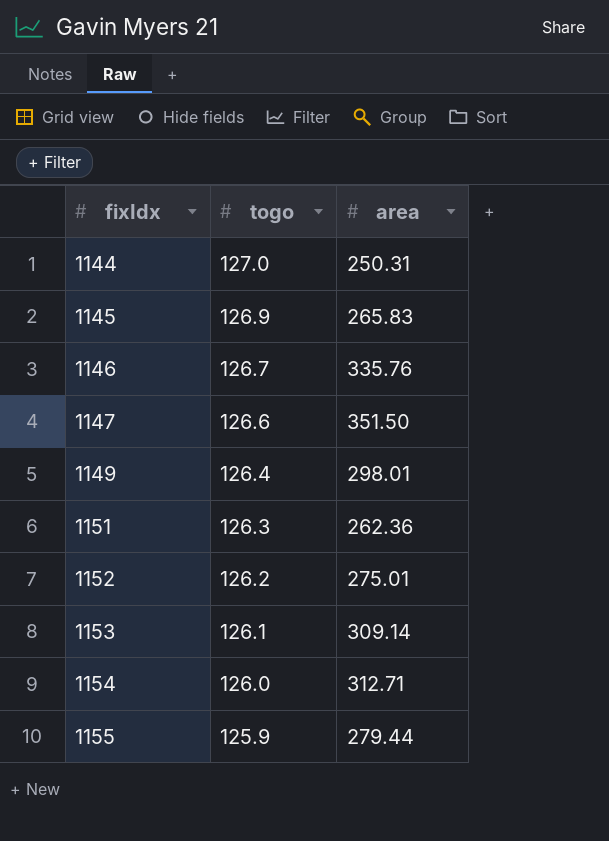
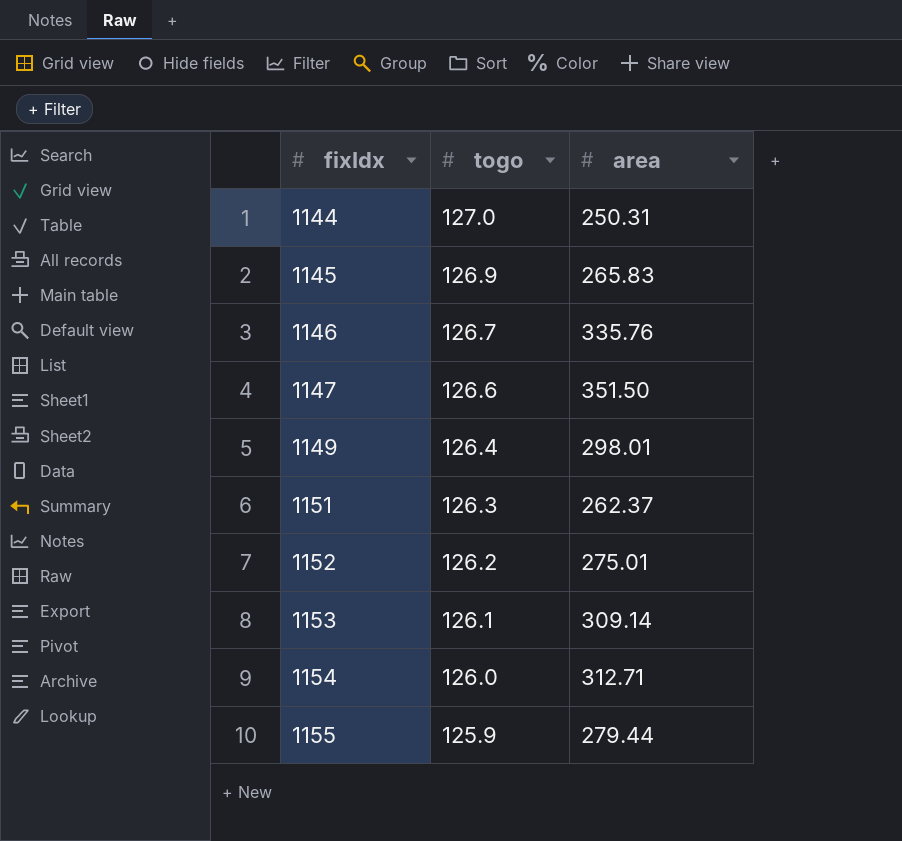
1151 | area: 262.36 -> 262.37

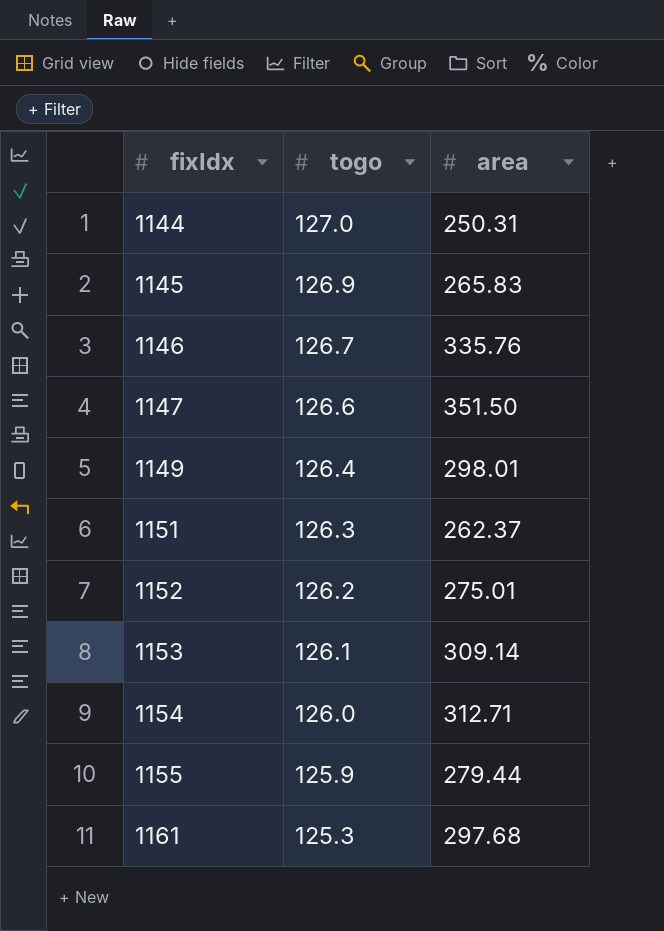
row 1161: none -> 125.3 | 297.68

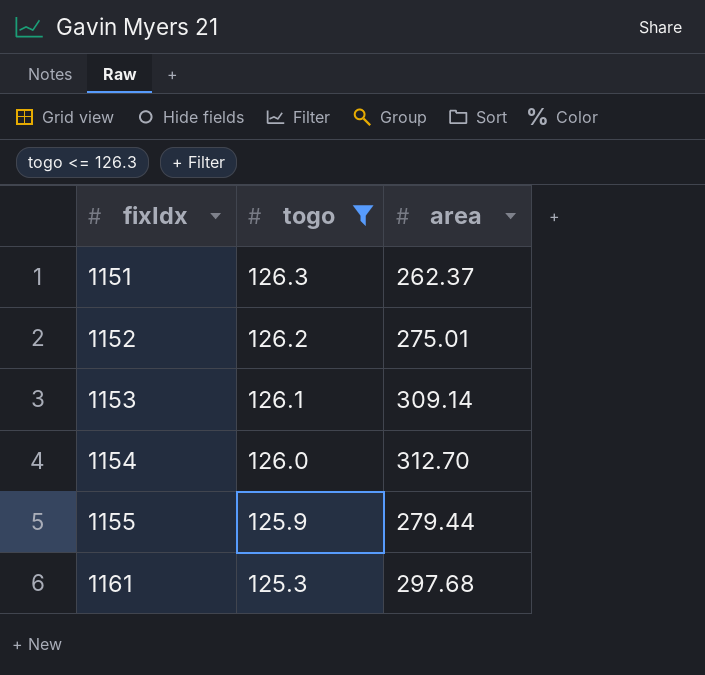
filter: none -> togo <= 126.3
1154 | area: 312.71 -> 312.70

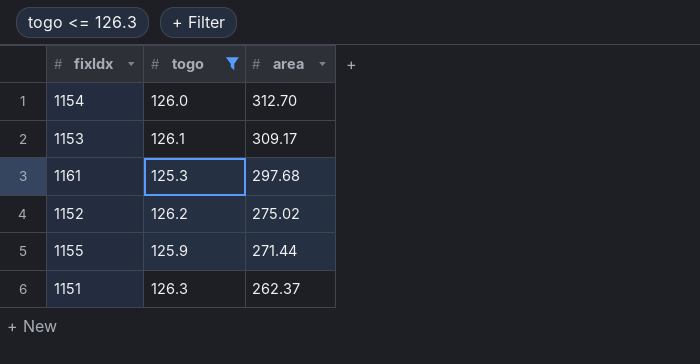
row order: fixIdx ascending -> area descending
1153 | area: 309.14 -> 309.17
1152 | area: 275.01 -> 275.02
1155 | area: 279.44 -> 271.44

